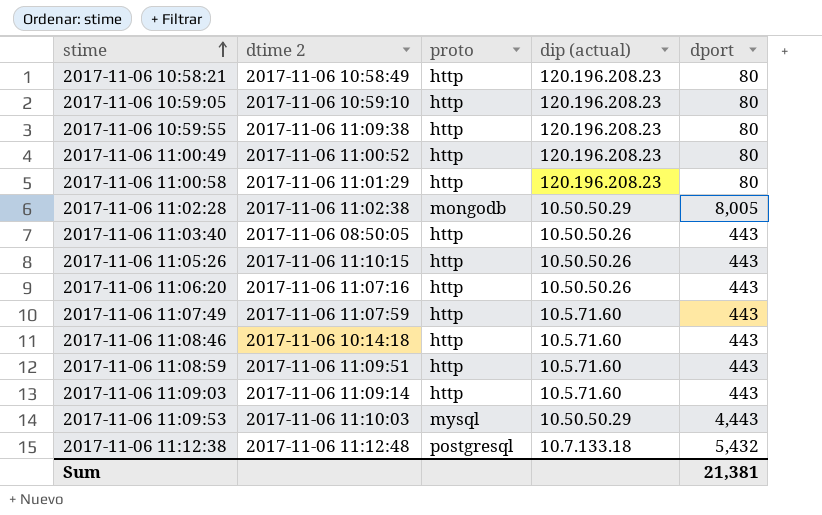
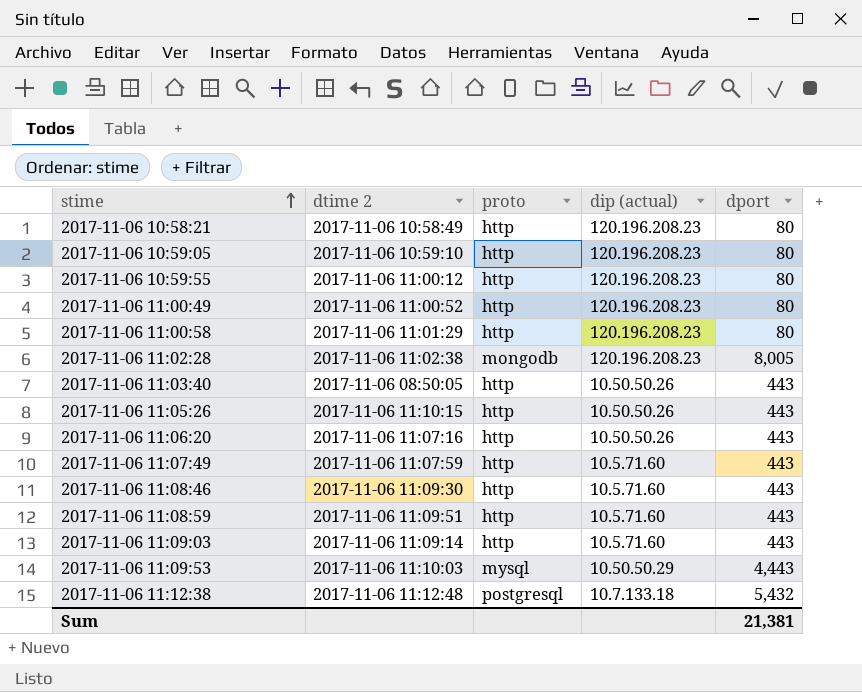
2017-11-06 10:59:55 | dtime 2: 2017-11-06 11:09:38 -> 2017-11-06 11:00:12
2017-11-06 11:02:28 | dip (actual): 10.50.50.29 -> 120.196.208.23
2017-11-06 11:08:46 | dtime 2: 2017-11-06 10:14:18 -> 2017-11-06 11:09:30

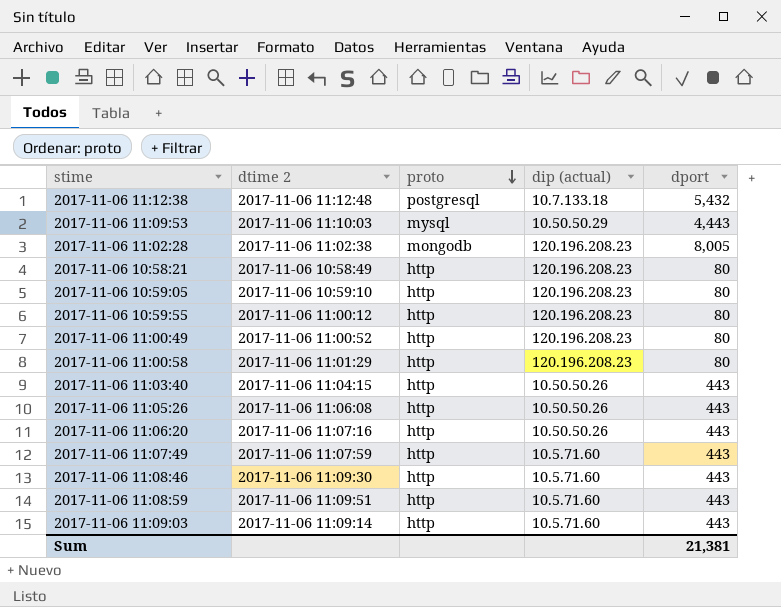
row order: stime ascending -> proto descending
2017-11-06 11:03:40 | dtime 2: 2017-11-06 08:50:05 -> 2017-11-06 11:04:15
2017-11-06 11:05:26 | dtime 2: 2017-11-06 11:10:15 -> 2017-11-06 11:06:08

